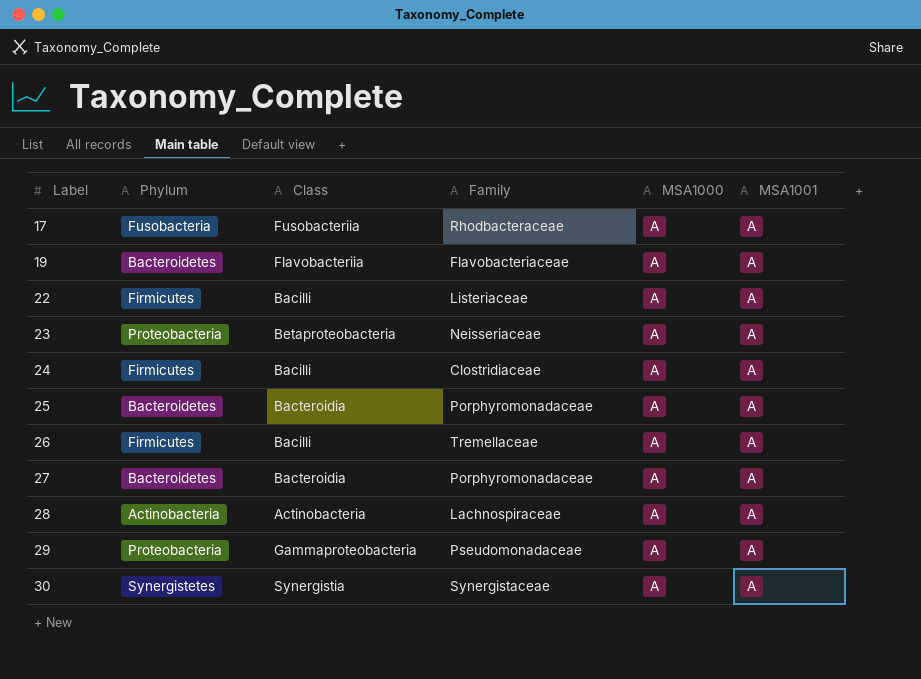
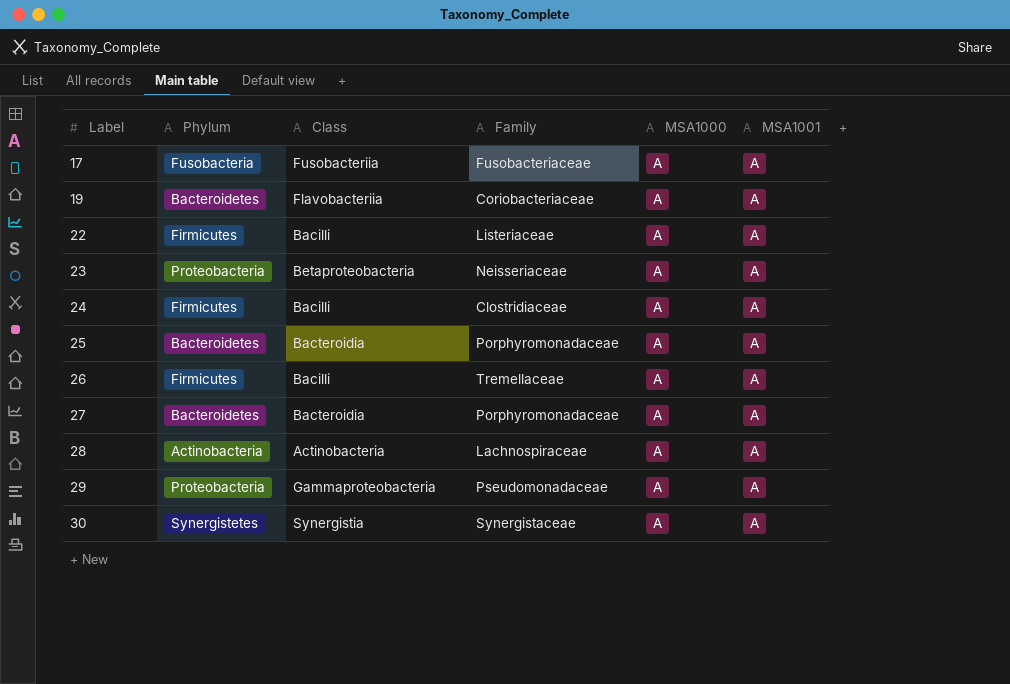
17 | Family: Rhodbacteraceae -> Fusobacteriaceae
19 | Family: Flavobacteriaceae -> Coriobacteriaceae

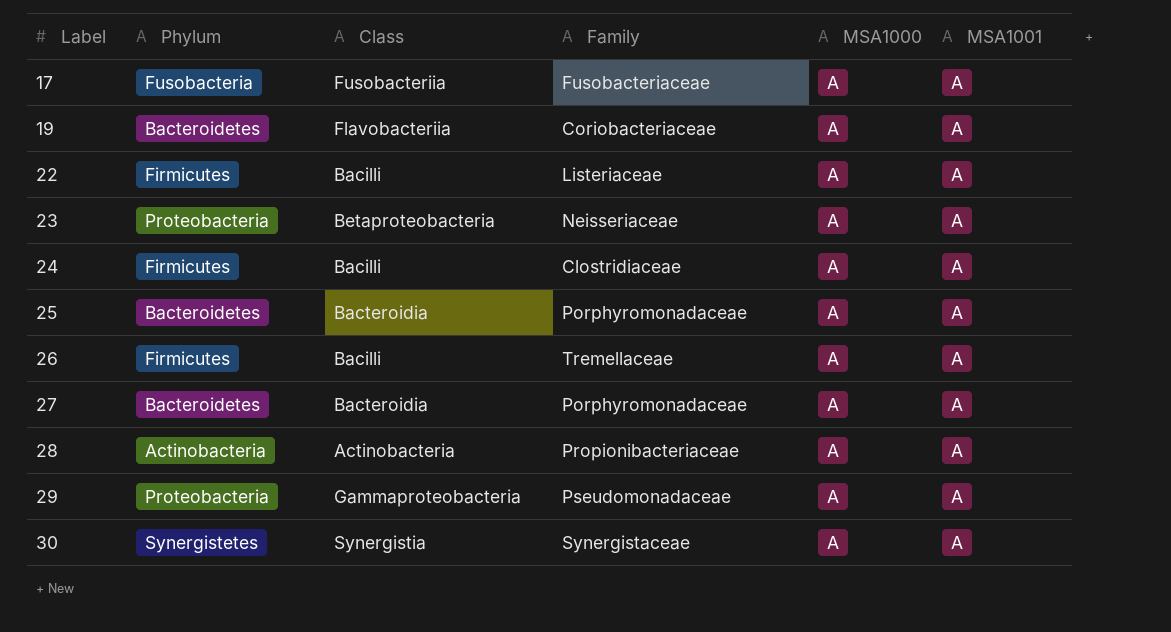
28 | Family: Lachnospiraceae -> Propionibacteriaceae

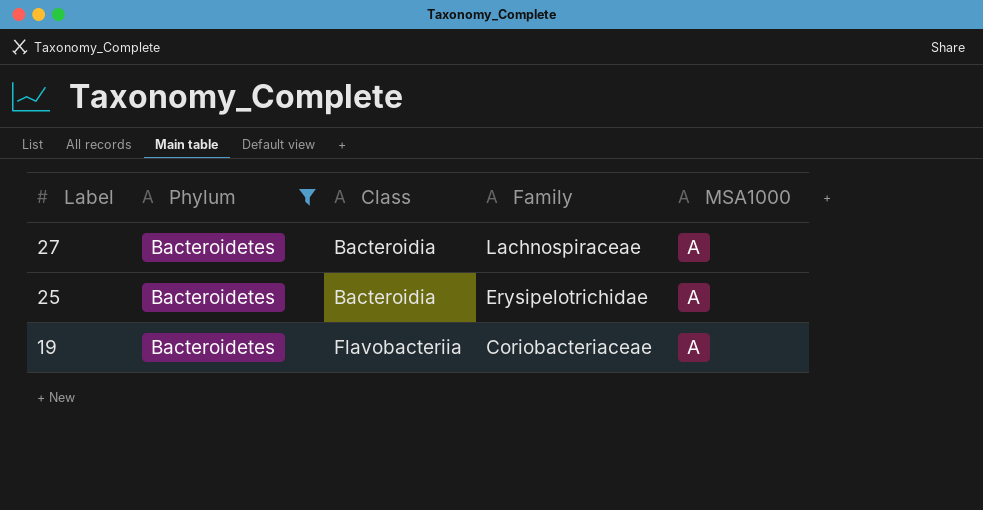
filter: none -> Phylum = Bacteroidetes
row order: Label ascending -> Label descending
column MSA1001 | position: 6 -> none
27 | Family: Porphyromonadaceae -> Lachnospiraceae
25 | Family: Porphyromonadaceae -> Erysipelotrichidae

